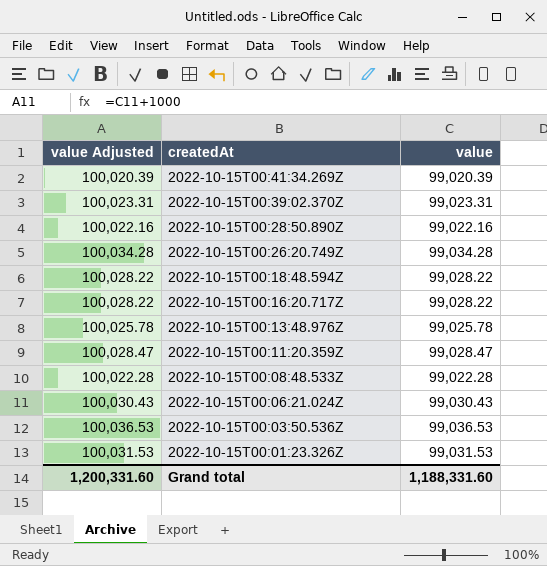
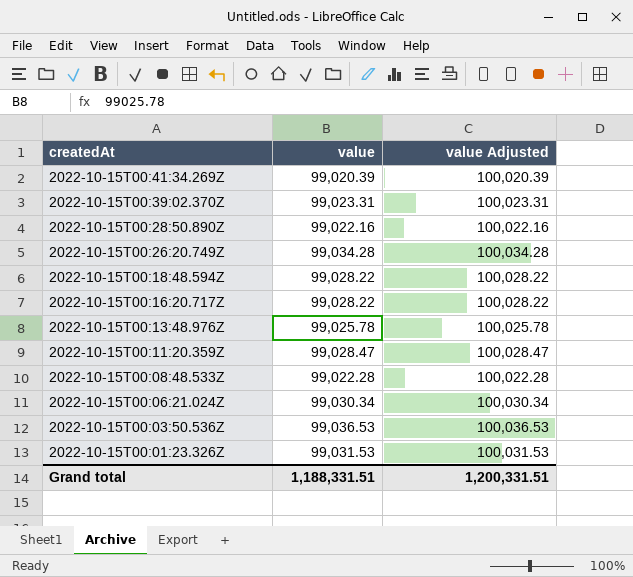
column value Adjusted | position: 1 -> 3
2022-10-15T00:06:21.024Z | value: 99,030.43 -> 99,030.34
2022-10-15T00:06:21.024Z | value Adjusted: 100,030.43 -> 100,030.34
Grand total | value: 1,188,331.60 -> 1,188,331.51
Grand total | value Adjusted: 1,200,331.60 -> 1,200,331.51

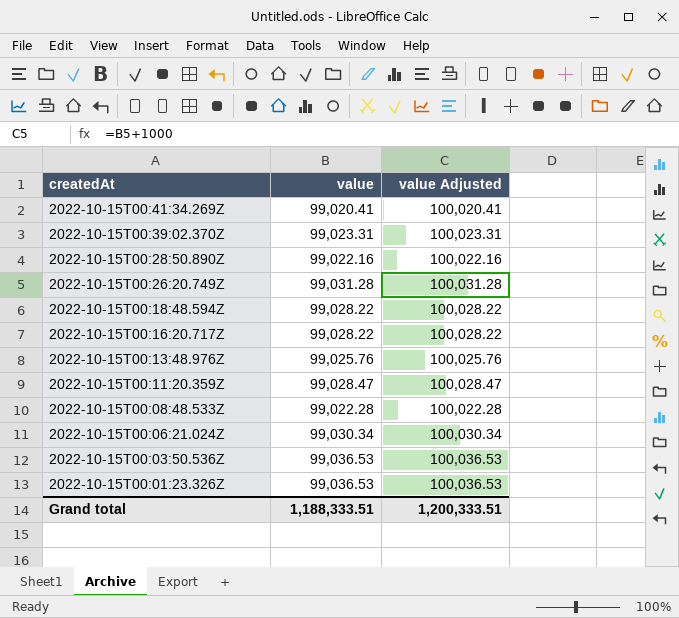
2022-10-15T00:41:34.269Z | value: 99,020.39 -> 99,020.41
2022-10-15T00:41:34.269Z | value Adjusted: 100,020.39 -> 100,020.41
2022-10-15T00:26:20.749Z | value: 99,034.28 -> 99,031.28
2022-10-15T00:26:20.749Z | value Adjusted: 100,034.28 -> 100,031.28
2022-10-15T00:13:48.976Z | value: 99,025.78 -> 99,025.76
2022-10-15T00:13:48.976Z | value Adjusted: 100,025.78 -> 100,025.76
2022-10-15T00:01:23.326Z | value: 99,031.53 -> 99,036.53
2022-10-15T00:01:23.326Z | value Adjusted: 100,031.53 -> 100,036.53
Grand total | value: 1,188,331.51 -> 1,188,333.51
Grand total | value Adjusted: 1,200,331.51 -> 1,200,333.51

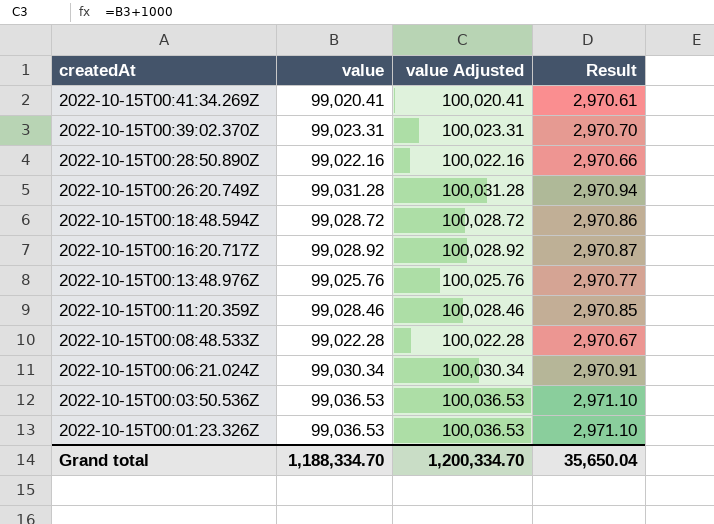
column Result | formula: none -> [value] * 0.03
2022-10-15T00:18:48.594Z | value: 99,028.22 -> 99,028.72
2022-10-15T00:18:48.594Z | value Adjusted: 100,028.22 -> 100,028.72
2022-10-15T00:16:20.717Z | value: 99,028.22 -> 99,028.92
2022-10-15T00:16:20.717Z | value Adjusted: 100,028.22 -> 100,028.92
2022-10-15T00:11:20.359Z | value: 99,028.47 -> 99,028.46
2022-10-15T00:11:20.359Z | value Adjusted: 100,028.47 -> 100,028.46
Grand total | value: 1,188,333.51 -> 1,188,334.70
Grand total | value Adjusted: 1,200,333.51 -> 1,200,334.70

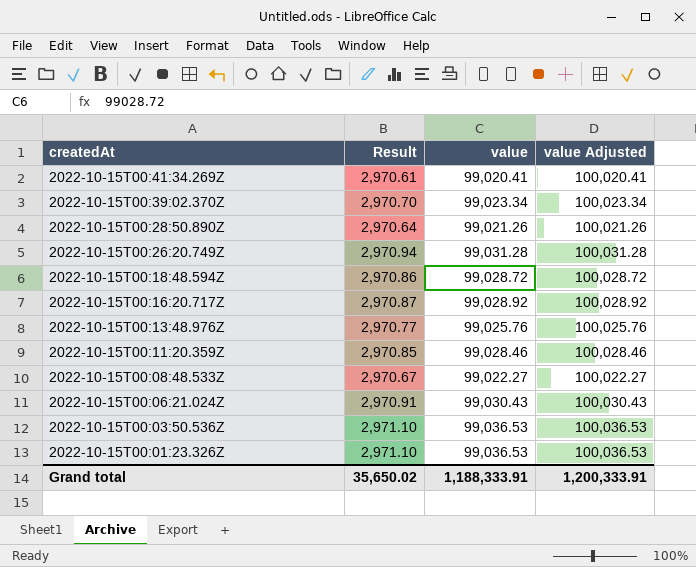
column Result | position: 4 -> 2
2022-10-15T00:39:02.370Z | value: 99,023.31 -> 99,023.34
2022-10-15T00:39:02.370Z | value Adjusted: 100,023.31 -> 100,023.34
2022-10-15T00:28:50.890Z | Result: 2,970.66 -> 2,970.64
2022-10-15T00:28:50.890Z | value: 99,022.16 -> 99,021.26
2022-10-15T00:28:50.890Z | value Adjusted: 100,022.16 -> 100,021.26
2022-10-15T00:08:48.533Z | value: 99,022.28 -> 99,022.27
2022-10-15T00:08:48.533Z | value Adjusted: 100,022.28 -> 100,022.27
2022-10-15T00:06:21.024Z | value: 99,030.34 -> 99,030.43
2022-10-15T00:06:21.024Z | value Adjusted: 100,030.34 -> 100,030.43
Grand total | Result: 35,650.04 -> 35,650.02
Grand total | value: 1,188,334.70 -> 1,188,333.91
Grand total | value Adjusted: 1,200,334.70 -> 1,200,333.91

